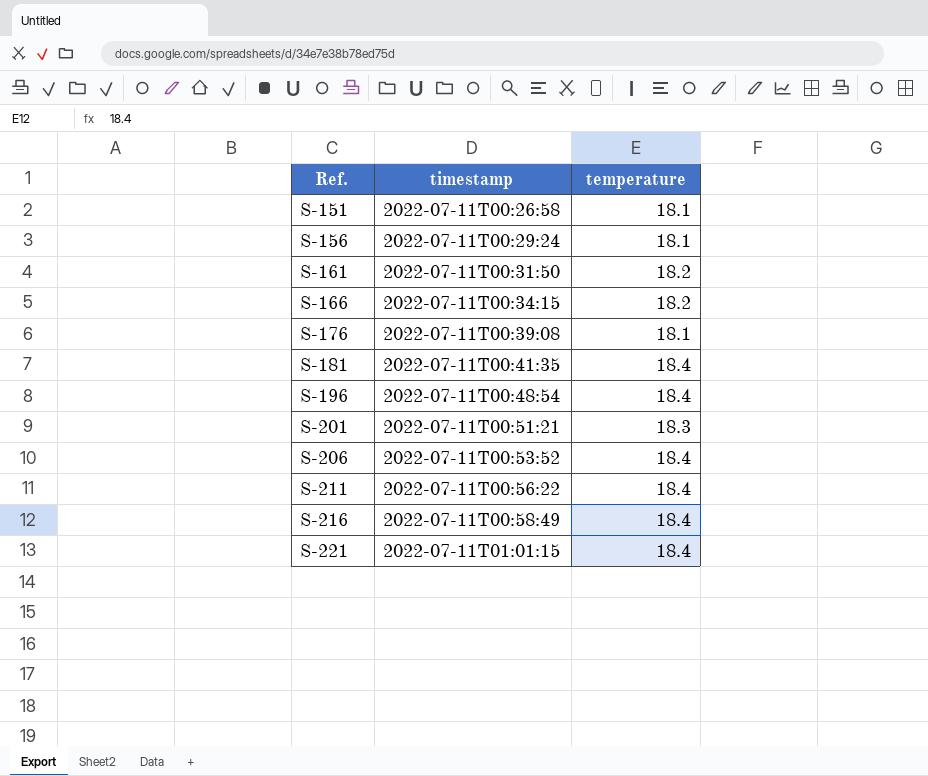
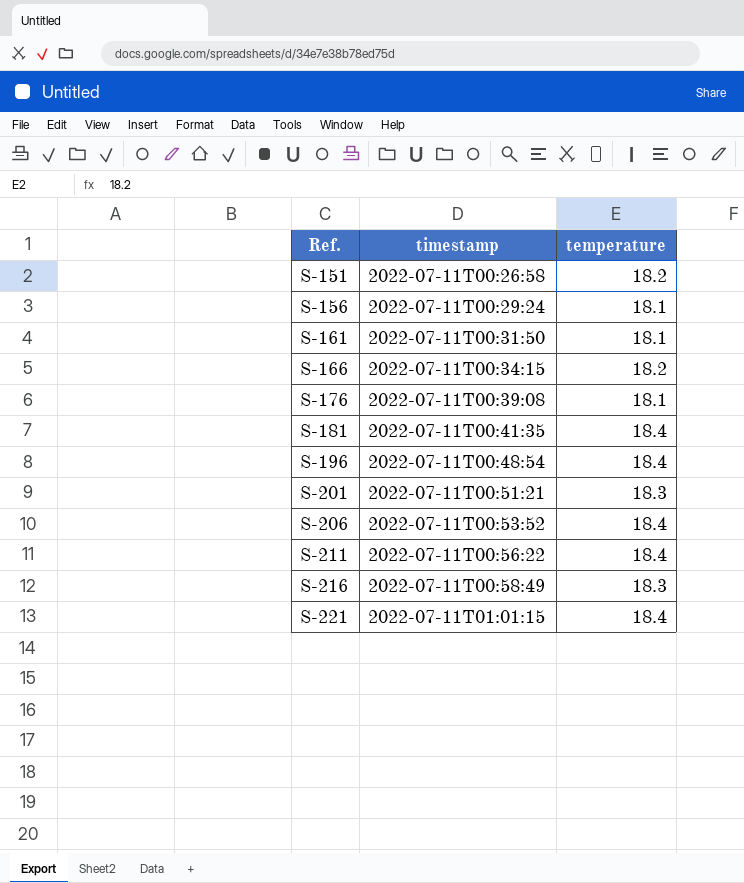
S-151 | temperature: 18.1 -> 18.2
S-161 | temperature: 18.2 -> 18.1
S-216 | temperature: 18.4 -> 18.3

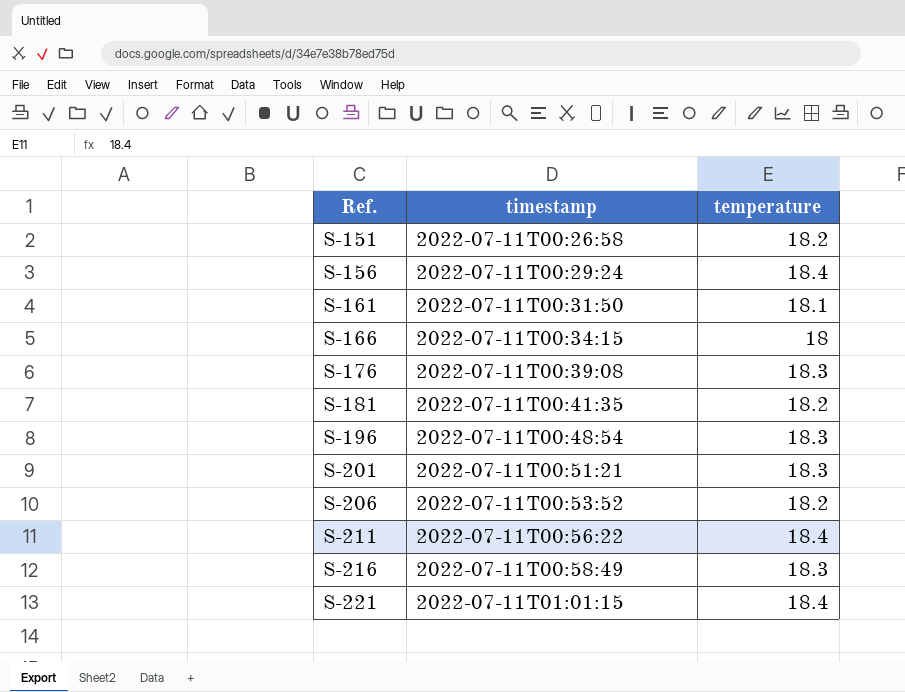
S-156 | temperature: 18.1 -> 18.4
S-166 | temperature: 18.2 -> 18
S-176 | temperature: 18.1 -> 18.3
S-181 | temperature: 18.4 -> 18.2
S-196 | temperature: 18.4 -> 18.3
S-206 | temperature: 18.4 -> 18.2

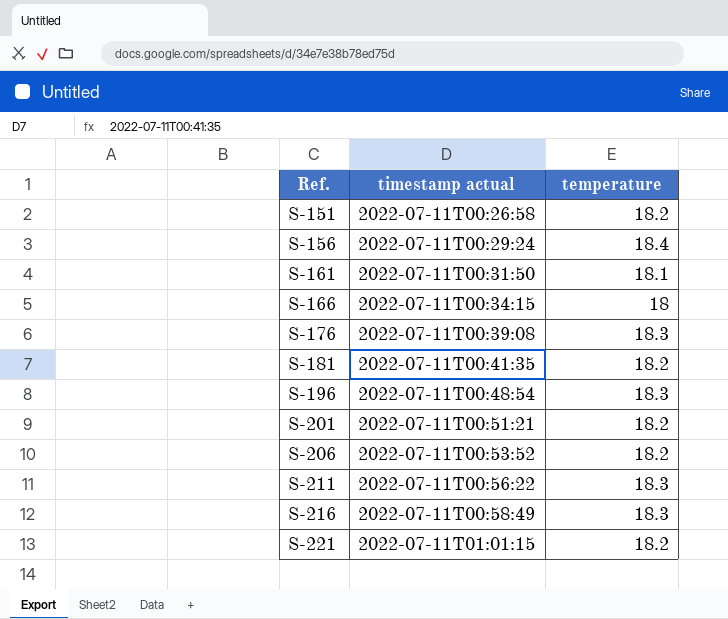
column name: timestamp -> timestamp actual
S-201 | temperature: 18.3 -> 18.2
S-211 | temperature: 18.4 -> 18.3
S-221 | temperature: 18.4 -> 18.2

